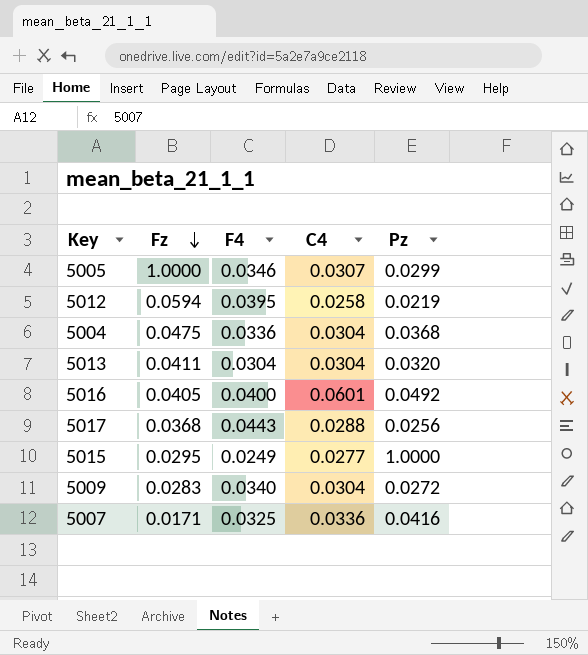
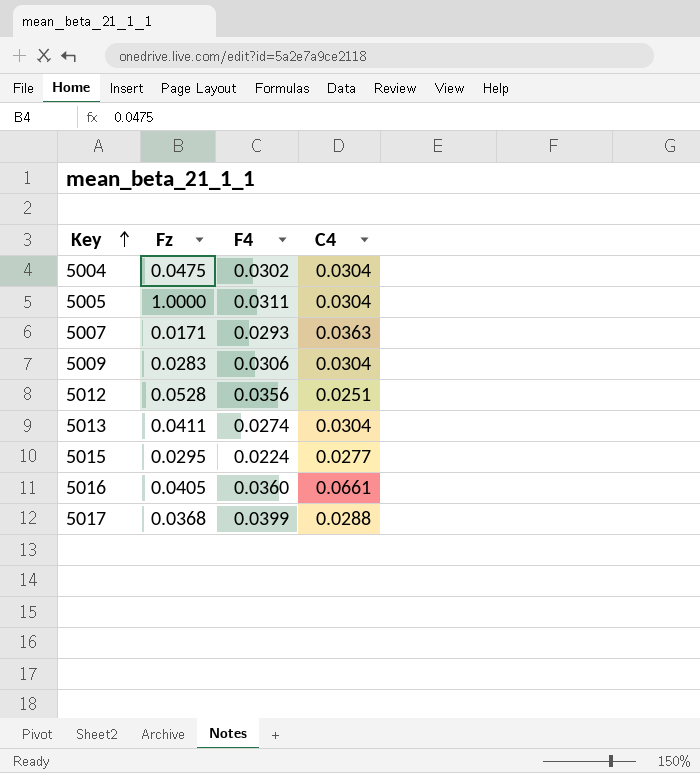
row order: Fz descending -> Key ascending
column Pz | position: 5 -> none
5004 | F4: 0.0336 -> 0.0302
5005 | F4: 0.0346 -> 0.0311
5005 | C4: 0.0307 -> 0.0304
5007 | F4: 0.0325 -> 0.0293
5007 | C4: 0.0336 -> 0.0363
5009 | F4: 0.0340 -> 0.0306
5012 | Fz: 0.0594 -> 0.0528
5012 | F4: 0.0395 -> 0.0356
5012 | C4: 0.0258 -> 0.0251
5013 | F4: 0.0304 -> 0.0274
5015 | F4: 0.0249 -> 0.0224
5016 | F4: 0.0400 -> 0.0360
5016 | C4: 0.0601 -> 0.0661
5017 | F4: 0.0443 -> 0.0399

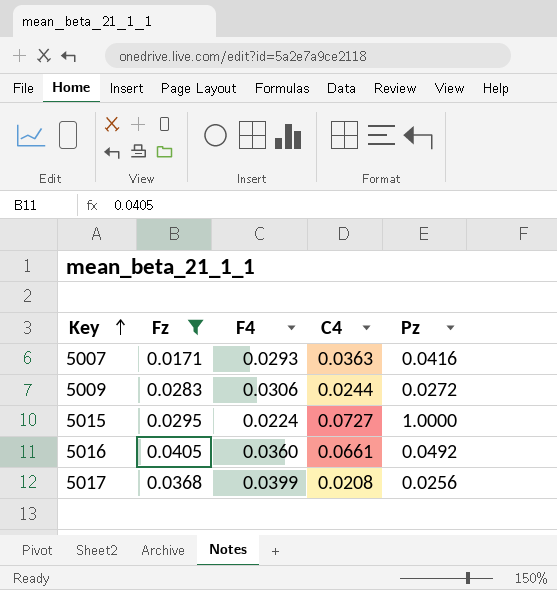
filter: none -> Fz <= 0.0405
column Pz | position: none -> 5
5009 | C4: 0.0304 -> 0.0244
5015 | C4: 0.0277 -> 0.0727
5017 | C4: 0.0288 -> 0.0208

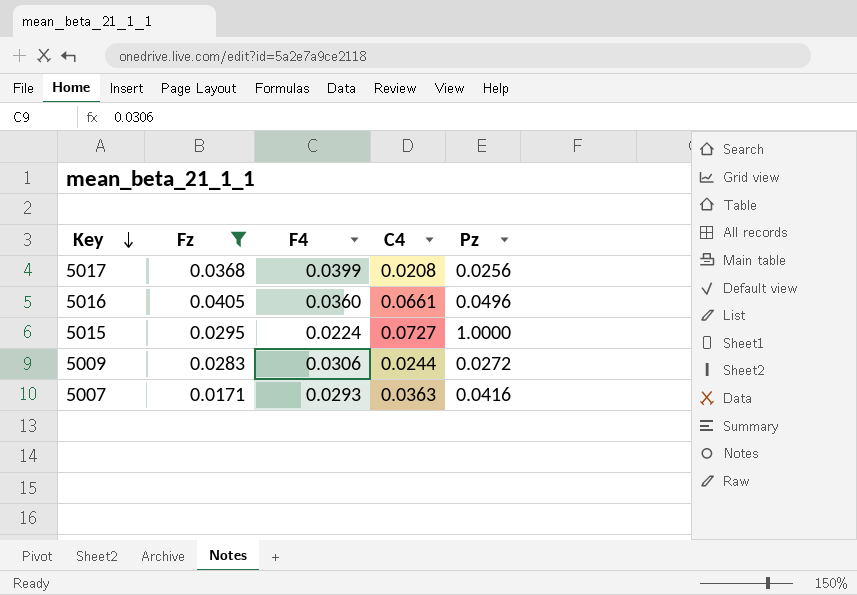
row order: Key ascending -> Key descending
5016 | Pz: 0.0492 -> 0.0496

